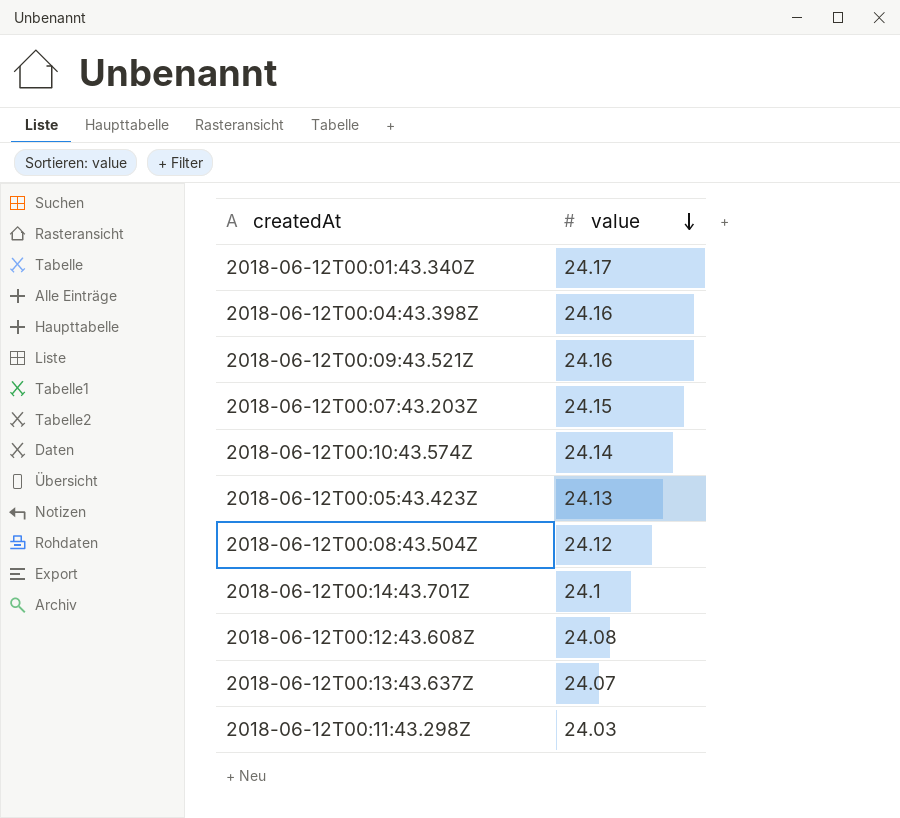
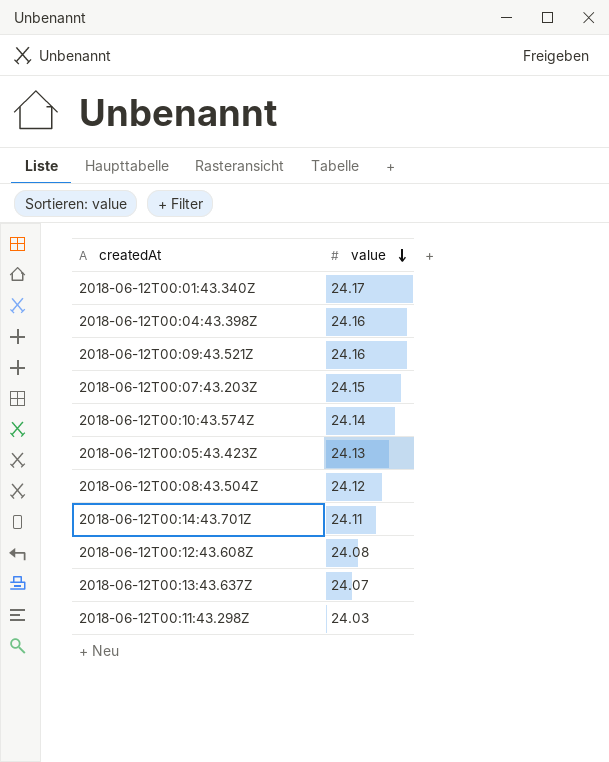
2018-06-12T00:14:43.701Z | value: 24.1 -> 24.11

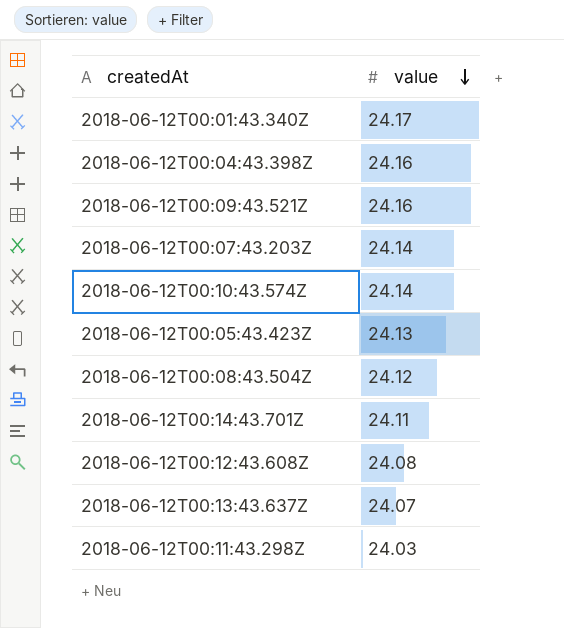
2018-06-12T00:07:43.203Z | value: 24.15 -> 24.14

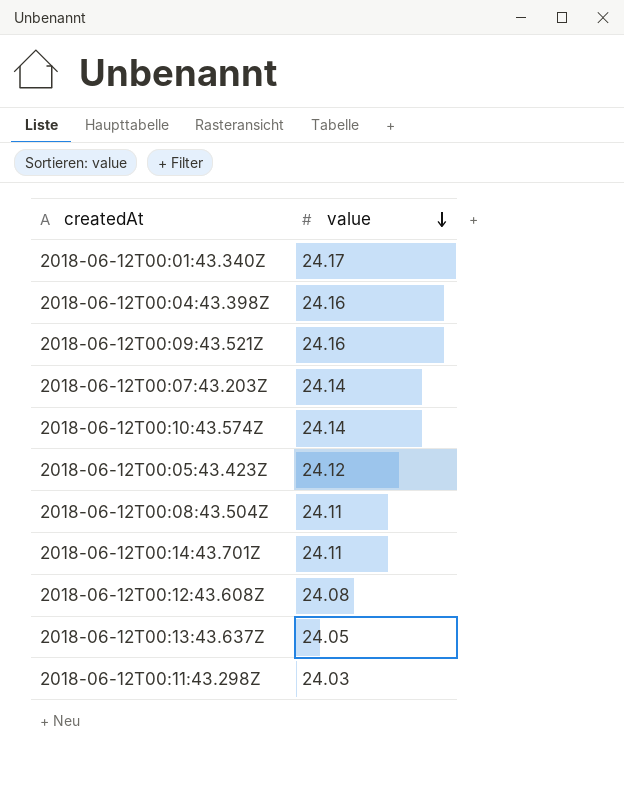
2018-06-12T00:05:43.423Z | value: 24.13 -> 24.12
2018-06-12T00:08:43.504Z | value: 24.12 -> 24.11
2018-06-12T00:13:43.637Z | value: 24.07 -> 24.05

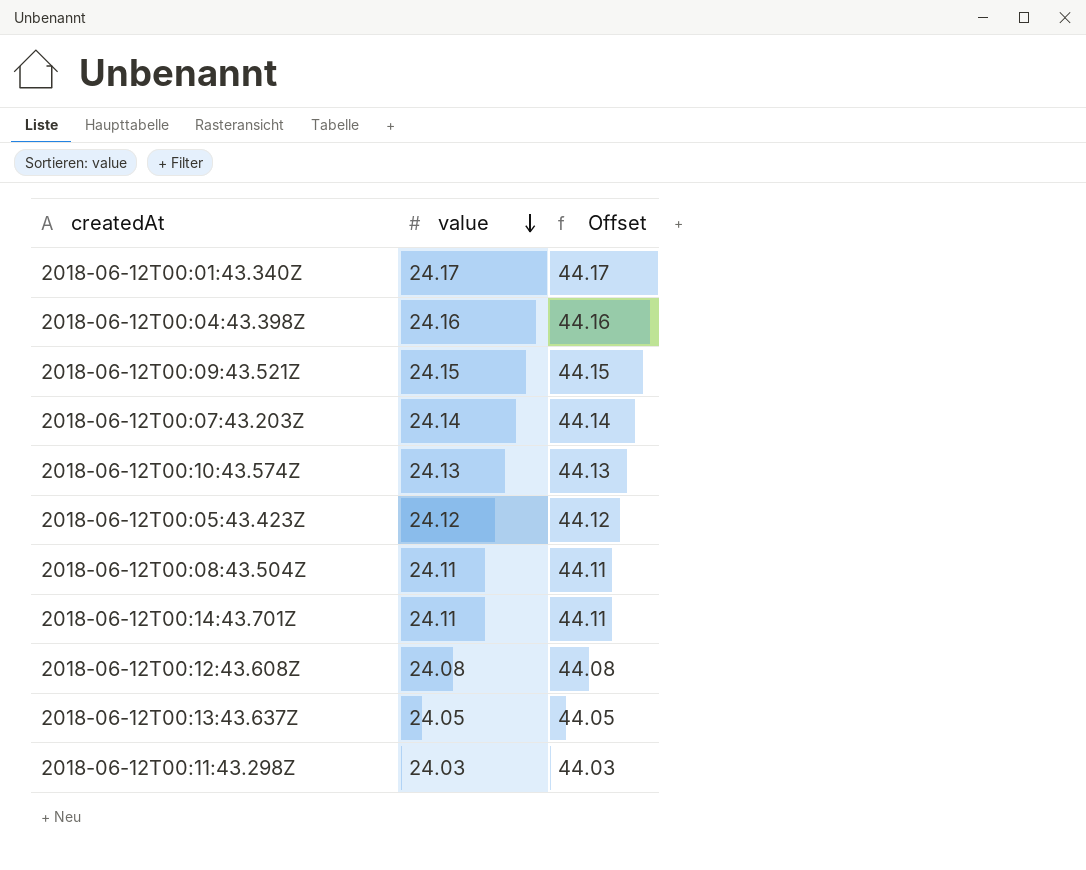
column Offset | formula: none -> [value] + 20
2018-06-12T00:09:43.521Z | value: 24.16 -> 24.15
2018-06-12T00:10:43.574Z | value: 24.14 -> 24.13

